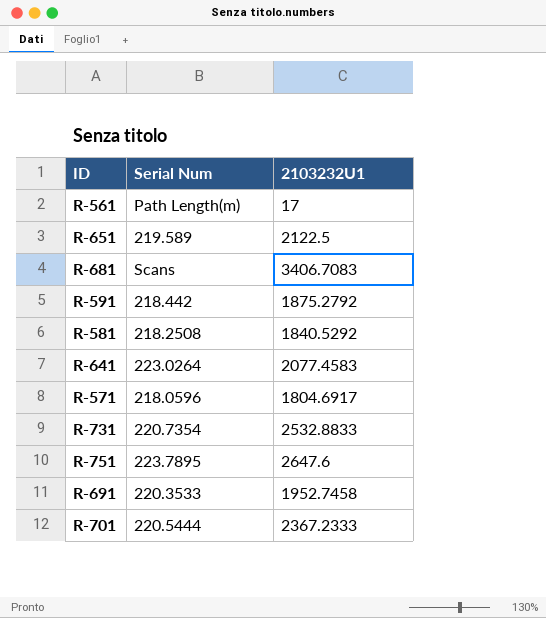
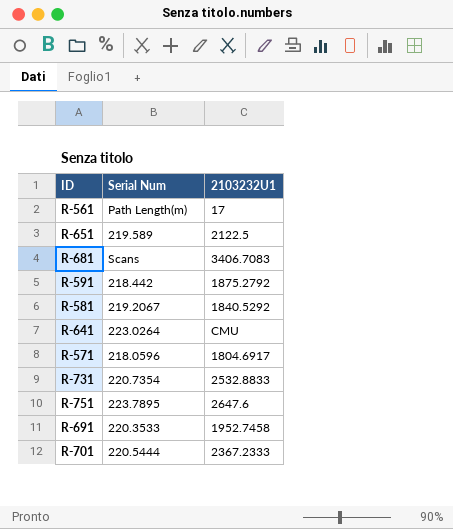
R-581 | Serial Num: 218.2508 -> 219.2067
R-641 | 2103232U1: 2077.4583 -> CMU

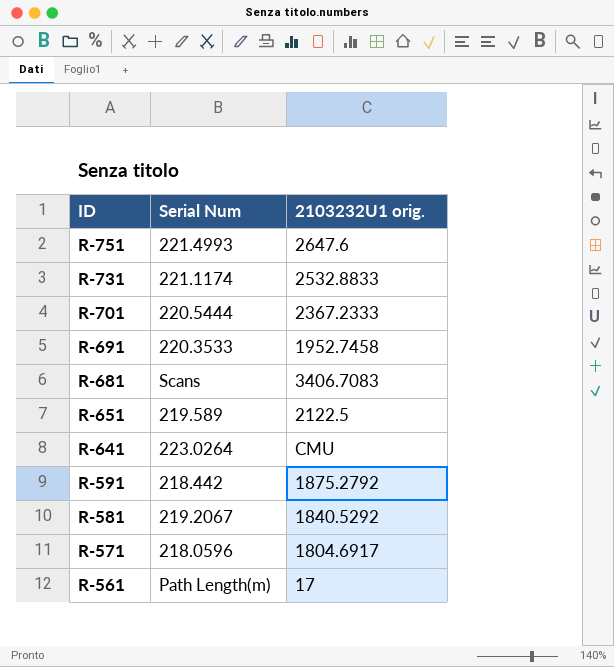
row order: none -> ID descending
column name: 2103232U1 -> 2103232U1 orig.
R-751 | Serial Num: 223.7895 -> 221.4993
R-731 | Serial Num: 220.7354 -> 221.1174

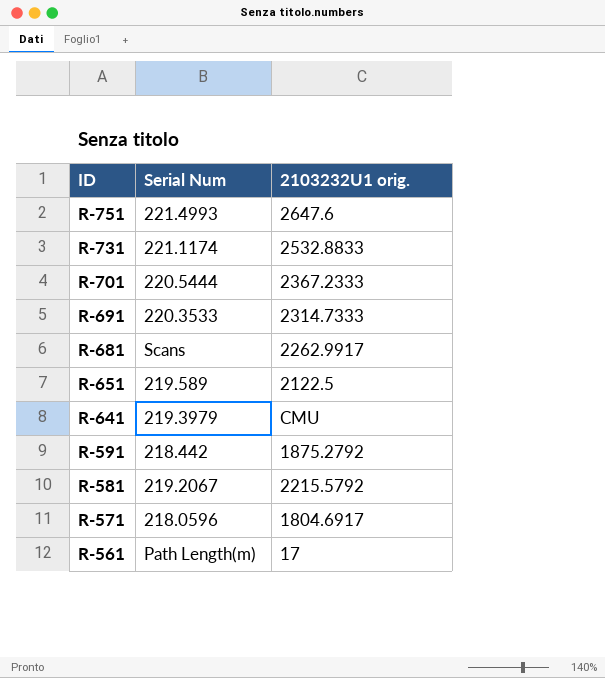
R-691 | 2103232U1 orig.: 1952.7458 -> 2314.7333
R-681 | 2103232U1 orig.: 3406.7083 -> 2262.9917
R-641 | Serial Num: 223.0264 -> 219.3979
R-581 | 2103232U1 orig.: 1840.5292 -> 2215.5792

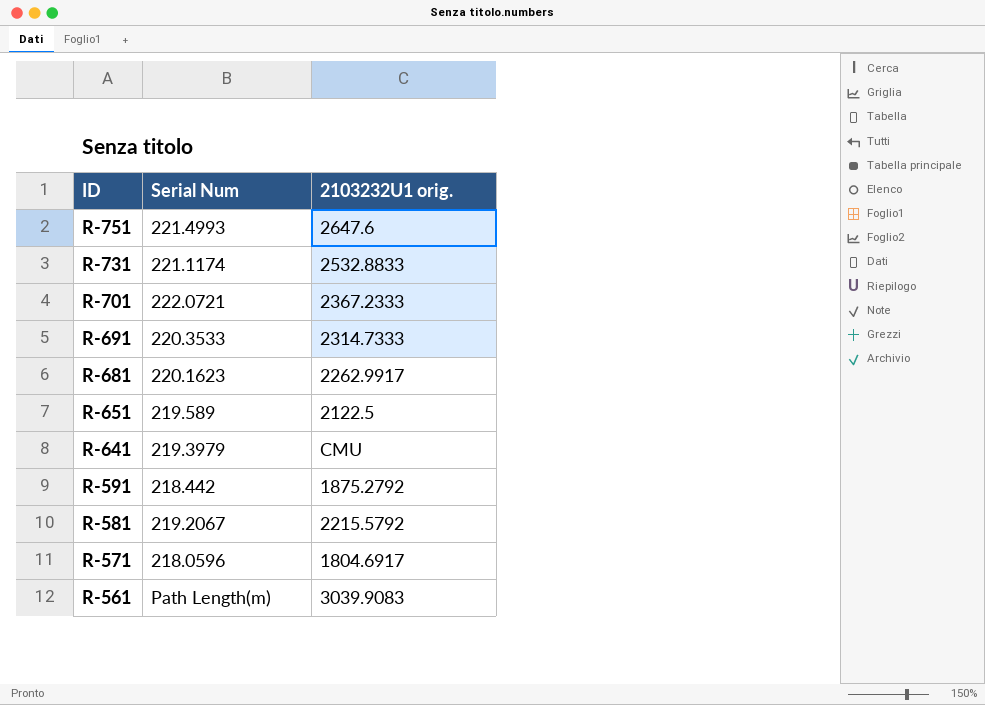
R-701 | Serial Num: 220.5444 -> 222.0721
R-681 | Serial Num: Scans -> 220.1623
R-561 | 2103232U1 orig.: 17 -> 3039.9083

